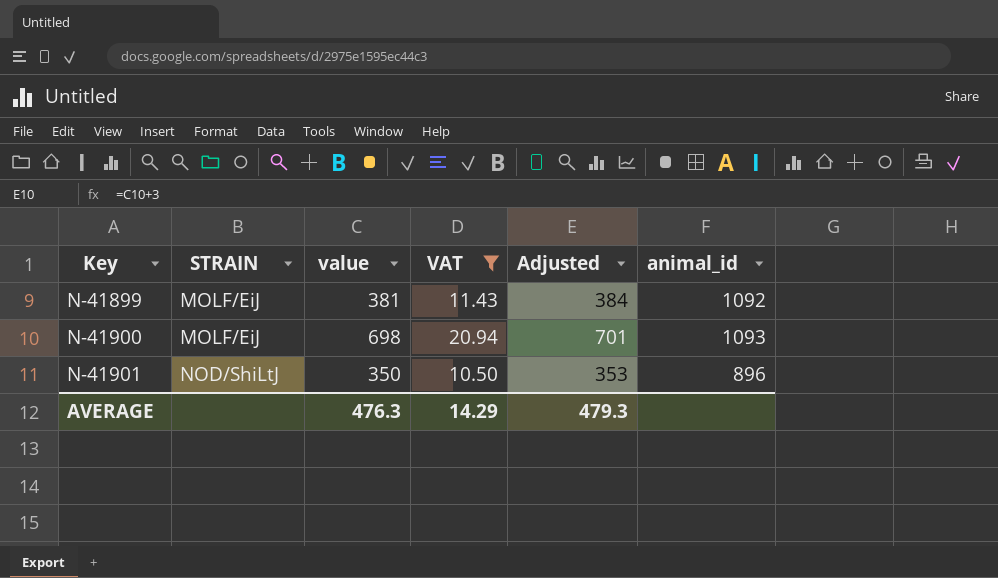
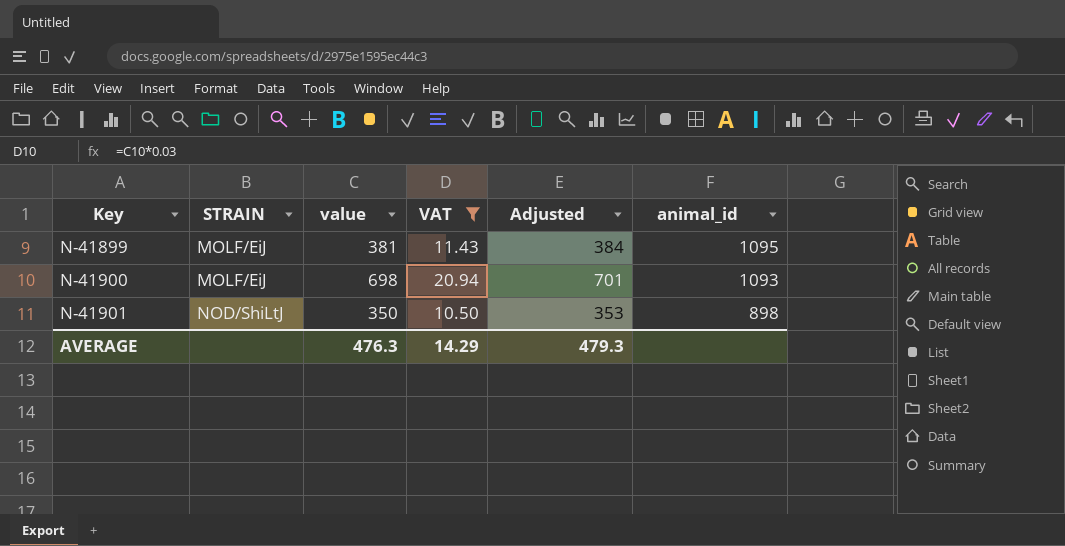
N-41899 | animal_id: 1092 -> 1095
N-41901 | animal_id: 896 -> 898

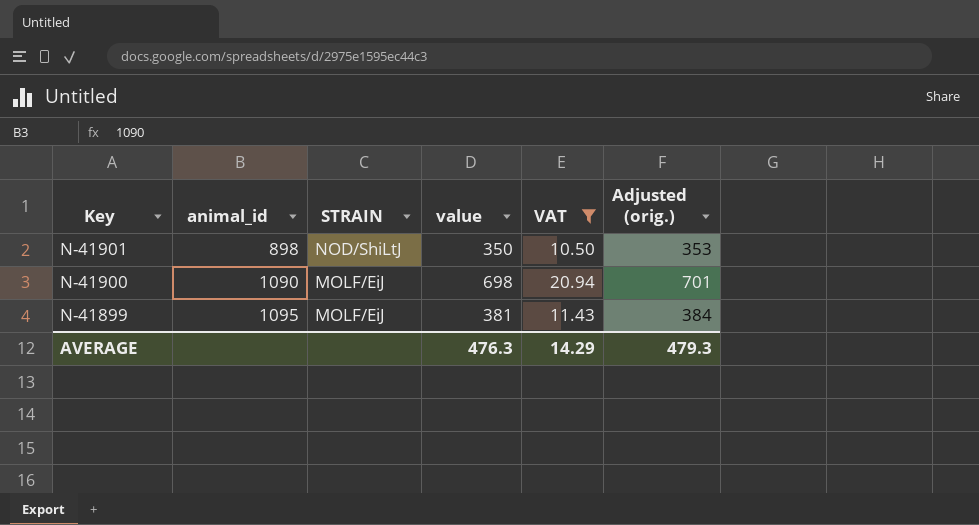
row order: Key ascending -> Key descending
column animal_id | position: 6 -> 2
column name: Adjusted -> Adjusted (orig.)
N-41900 | animal_id: 1093 -> 1090

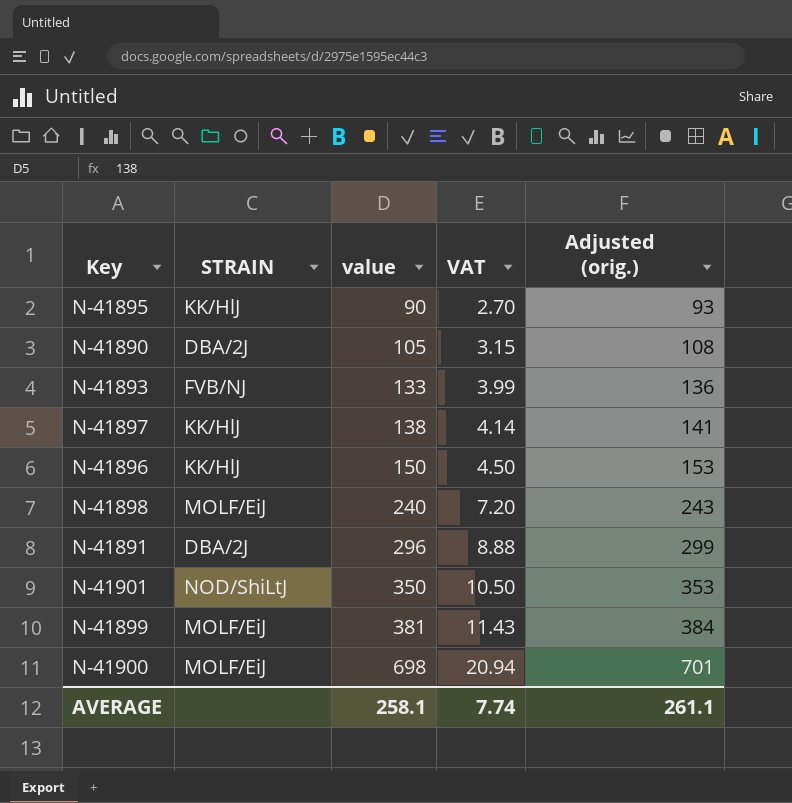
filter: VAT >= 10.50 -> none
row order: Key descending -> value ascending
column animal_id | position: 2 -> none
AVERAGE | value: 476.3 -> 258.1
AVERAGE | VAT: 14.29 -> 7.74
AVERAGE | Adjusted (orig.): 479.3 -> 261.1

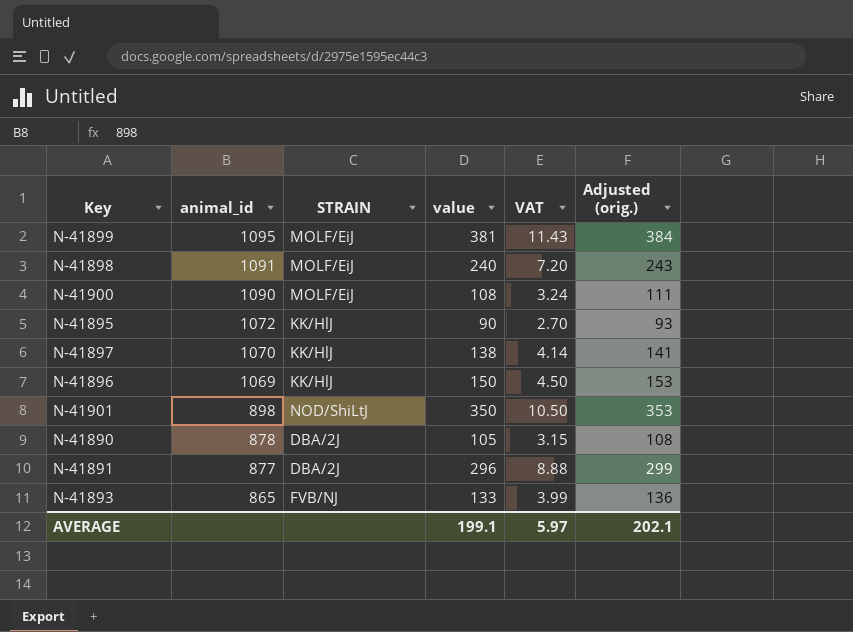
row order: value ascending -> animal_id descending
column animal_id | position: none -> 2
N-41900 | value: 698 -> 108
N-41900 | VAT: 20.94 -> 3.24
N-41900 | Adjusted (orig.): 701 -> 111
AVERAGE | value: 258.1 -> 199.1
AVERAGE | VAT: 7.74 -> 5.97
AVERAGE | Adjusted (orig.): 261.1 -> 202.1

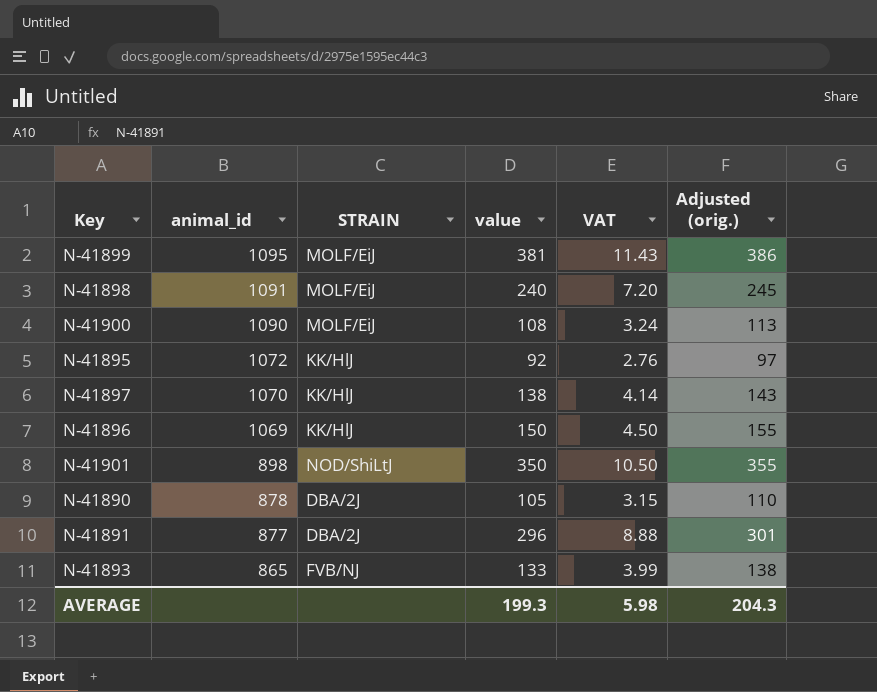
column Adjusted (orig.) | formula: [value] + 3 -> [value] + 5
N-41895 | value: 90 -> 92
N-41895 | VAT: 2.70 -> 2.76
AVERAGE | value: 199.1 -> 199.3
AVERAGE | VAT: 5.97 -> 5.98
AVERAGE | Adjusted (orig.): 202.1 -> 204.3

